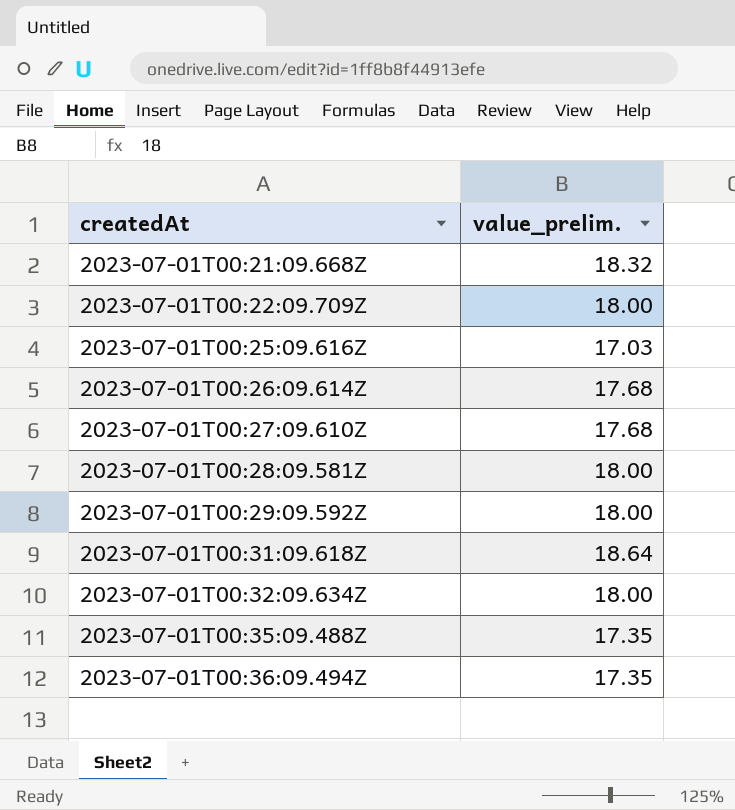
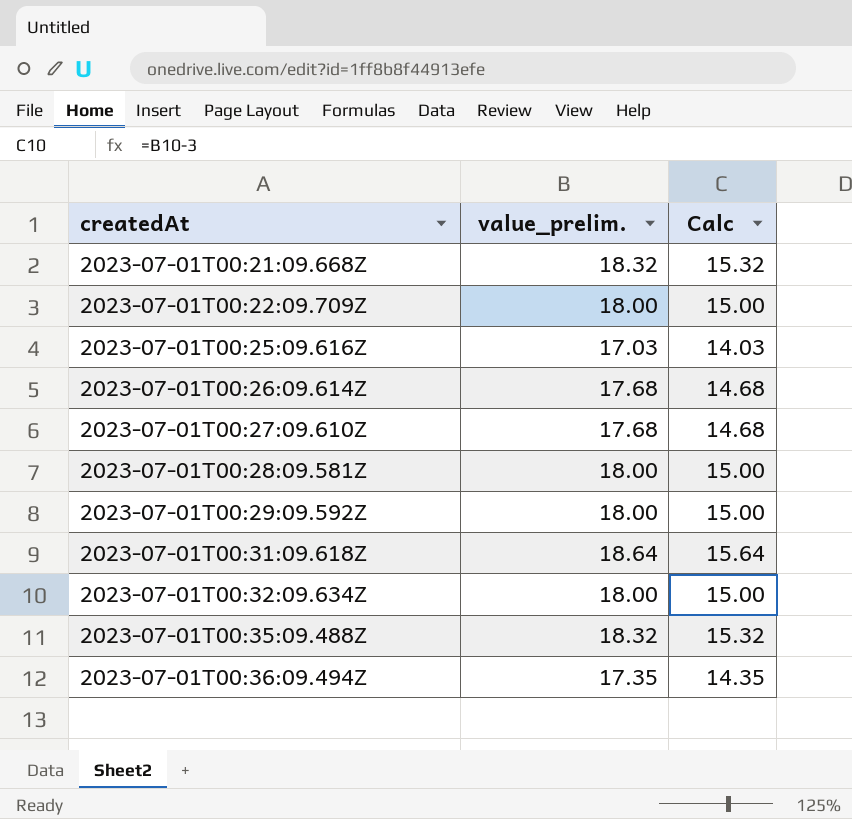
column Calc | formula: none -> [value_prelim.] - 3
2023-07-01T00:35:09.488Z | value_prelim.: 17.35 -> 18.32

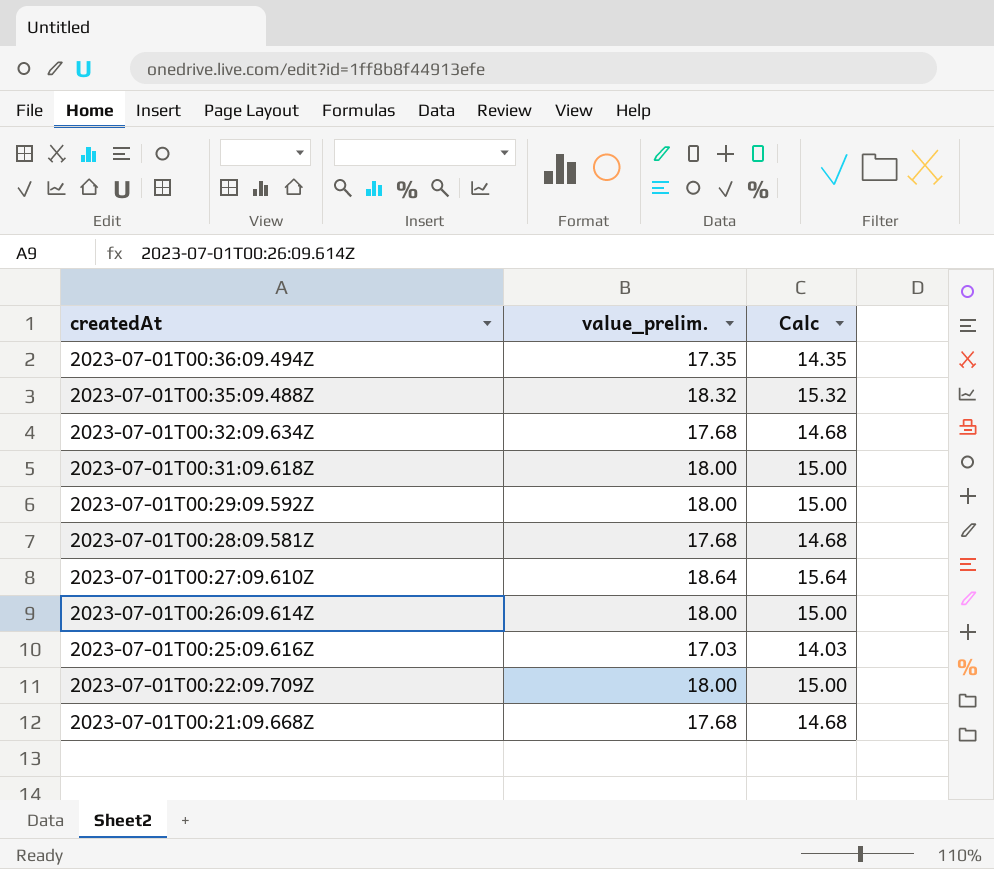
row order: createdAt ascending -> createdAt descending
2023-07-01T00:32:09.634Z | value_prelim.: 18.00 -> 17.68
2023-07-01T00:32:09.634Z | Calc: 15.00 -> 14.68
2023-07-01T00:31:09.618Z | value_prelim.: 18.64 -> 18.00
2023-07-01T00:31:09.618Z | Calc: 15.64 -> 15.00
2023-07-01T00:28:09.581Z | value_prelim.: 18.00 -> 17.68
2023-07-01T00:28:09.581Z | Calc: 15.00 -> 14.68
2023-07-01T00:27:09.610Z | value_prelim.: 17.68 -> 18.64
2023-07-01T00:27:09.610Z | Calc: 14.68 -> 15.64
2023-07-01T00:26:09.614Z | value_prelim.: 17.68 -> 18.00
2023-07-01T00:26:09.614Z | Calc: 14.68 -> 15.00
2023-07-01T00:21:09.668Z | value_prelim.: 18.32 -> 17.68
2023-07-01T00:21:09.668Z | Calc: 15.32 -> 14.68

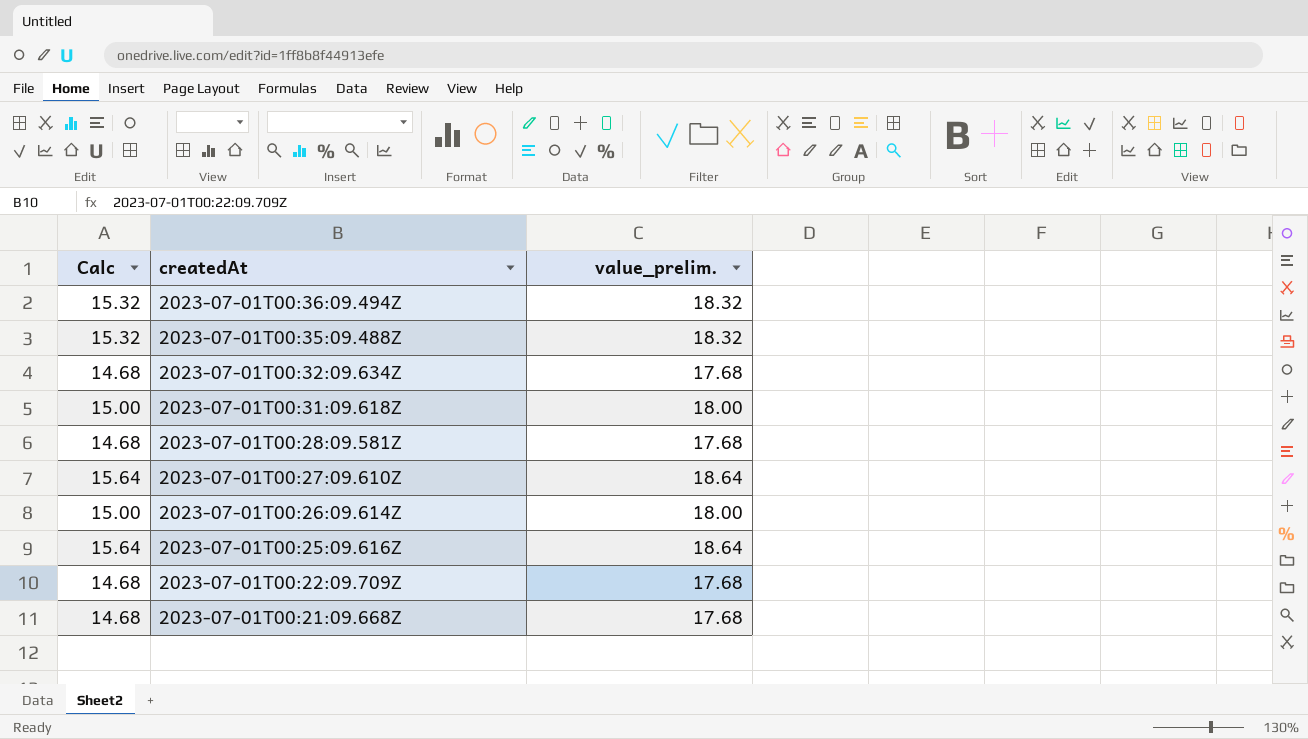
column Calc | position: 3 -> 1
row 2023-07-01T00:29:09.592Z: 18.00 | 15.00 -> none
2023-07-01T00:36:09.494Z | Calc: 14.35 -> 15.32
2023-07-01T00:36:09.494Z | value_prelim.: 17.35 -> 18.32
2023-07-01T00:25:09.616Z | Calc: 14.03 -> 15.64
2023-07-01T00:25:09.616Z | value_prelim.: 17.03 -> 18.64
2023-07-01T00:22:09.709Z | Calc: 15.00 -> 14.68
2023-07-01T00:22:09.709Z | value_prelim.: 18.00 -> 17.68

